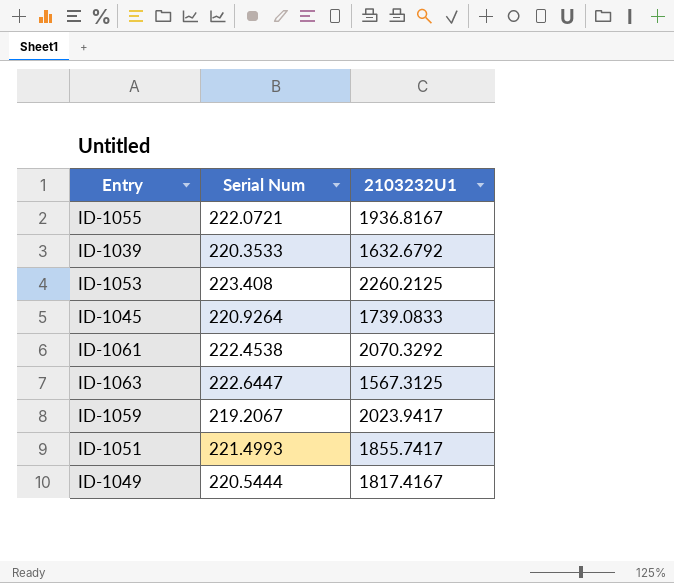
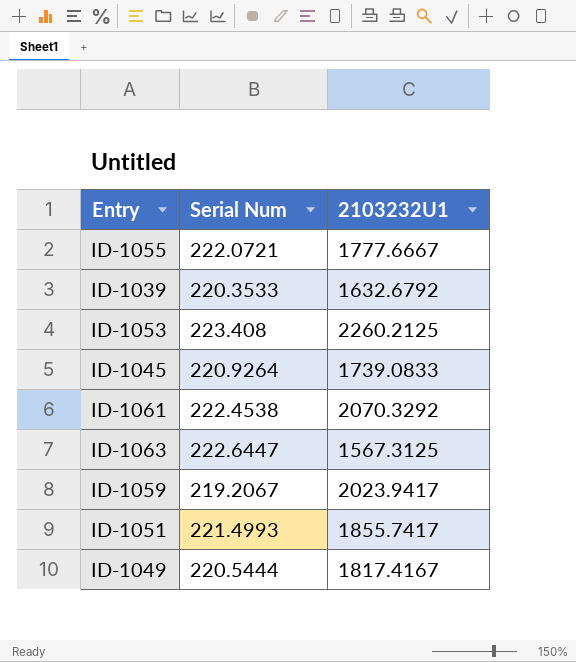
ID-1055 | 2103232U1: 1936.8167 -> 1777.6667

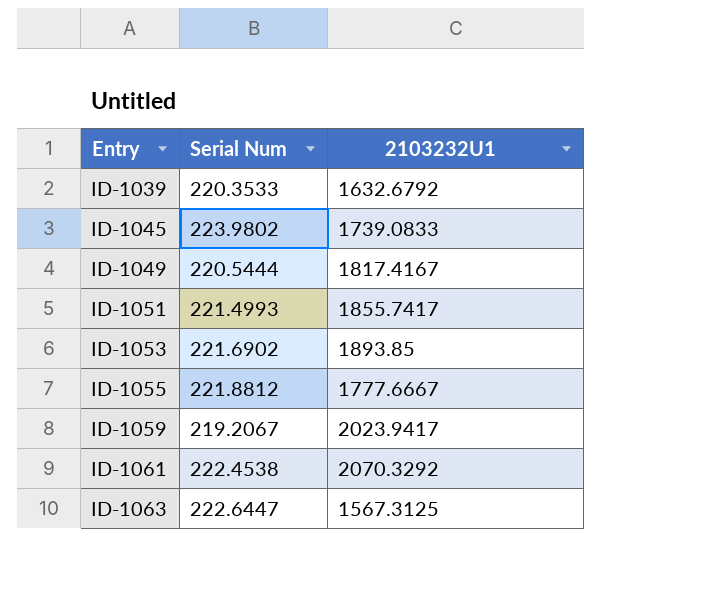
row order: none -> Entry ascending
ID-1045 | Serial Num: 220.9264 -> 223.9802
ID-1053 | Serial Num: 223.408 -> 221.6902
ID-1053 | 2103232U1: 2260.2125 -> 1893.85
ID-1055 | Serial Num: 222.0721 -> 221.8812

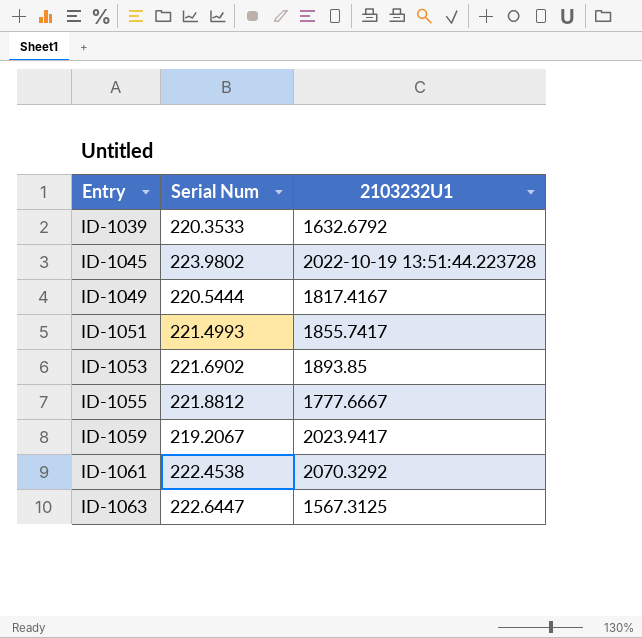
ID-1045 | 2103232U1: 1739.0833 -> 2022-10-19 13:51:44.223728

